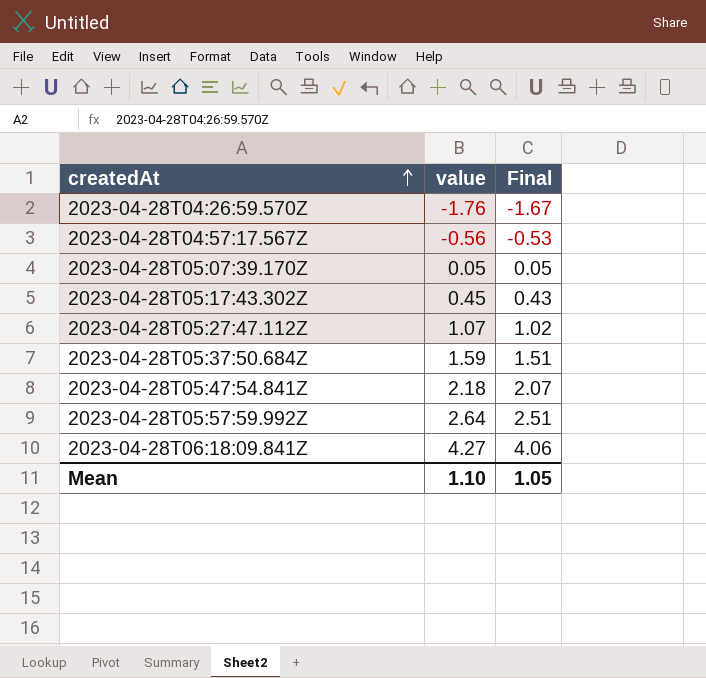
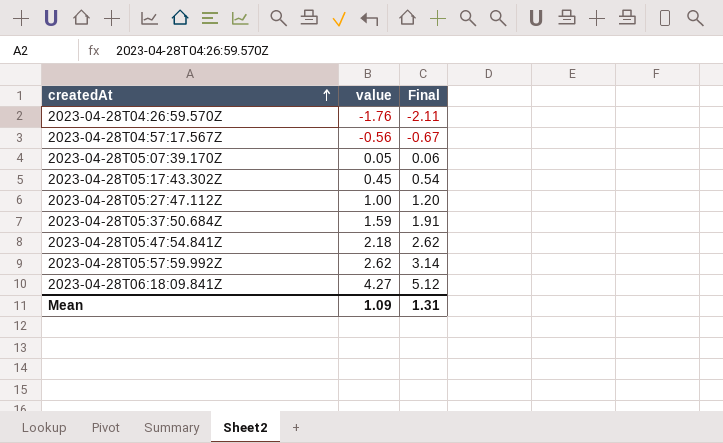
column Final | formula: [value] * 0.95 -> [value] * 1.2
2023-04-28T05:27:47.112Z | value: 1.07 -> 1.00
2023-04-28T05:57:59.992Z | value: 2.64 -> 2.62
Mean | value: 1.10 -> 1.09
Mean | Final: 1.05 -> 1.31

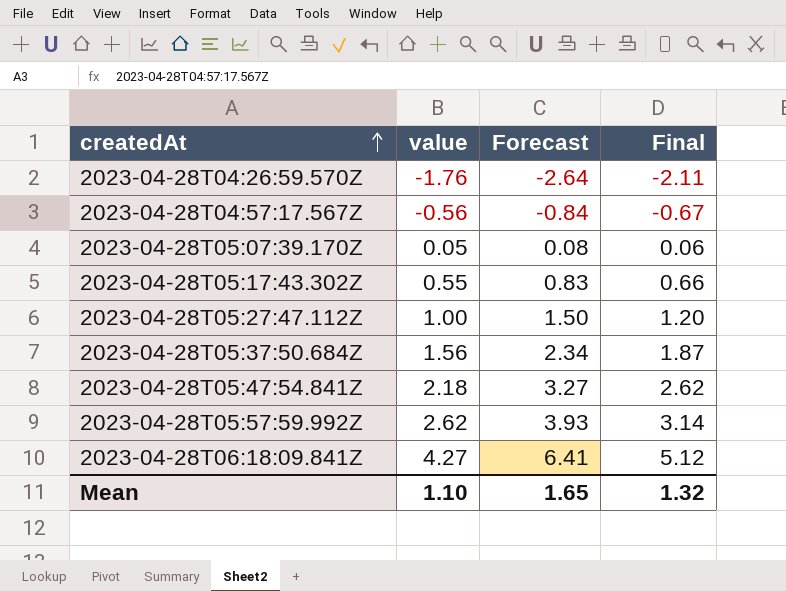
column Forecast | formula: none -> [value] * 1.5
2023-04-28T05:17:43.302Z | value: 0.45 -> 0.55
2023-04-28T05:17:43.302Z | Final: 0.54 -> 0.66
2023-04-28T05:37:50.684Z | value: 1.59 -> 1.56
2023-04-28T05:37:50.684Z | Final: 1.91 -> 1.87
Mean | value: 1.09 -> 1.10
Mean | Final: 1.31 -> 1.32

